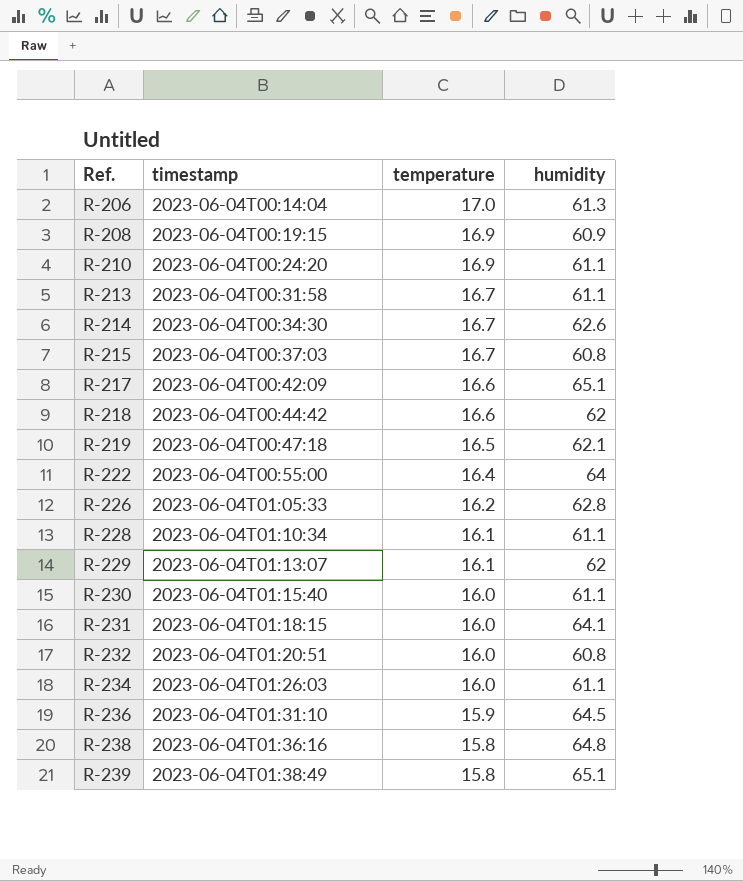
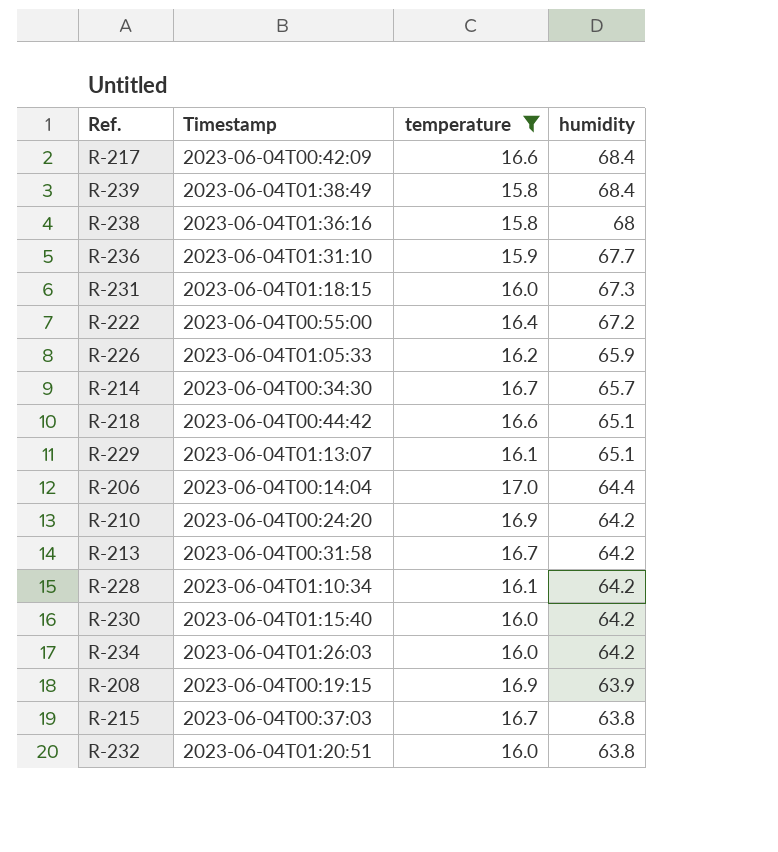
filter: none -> temperature != 16.5
row order: Ref. ascending -> humidity descending
column name: timestamp -> Timestamp
R-217 | humidity: 65.1 -> 68.4
R-239 | humidity: 65.1 -> 68.4
R-238 | humidity: 64.8 -> 68
R-236 | humidity: 64.5 -> 67.7
R-231 | humidity: 64.1 -> 67.3
R-222 | humidity: 64 -> 67.2
R-226 | humidity: 62.8 -> 65.9
R-214 | humidity: 62.6 -> 65.7
R-218 | humidity: 62 -> 65.1
R-229 | humidity: 62 -> 65.1
R-206 | humidity: 61.3 -> 64.4
R-210 | humidity: 61.1 -> 64.2
R-213 | humidity: 61.1 -> 64.2
R-228 | humidity: 61.1 -> 64.2
R-230 | humidity: 61.1 -> 64.2
R-234 | humidity: 61.1 -> 64.2
R-208 | humidity: 60.9 -> 63.9
R-215 | humidity: 60.8 -> 63.8
R-232 | humidity: 60.8 -> 63.8

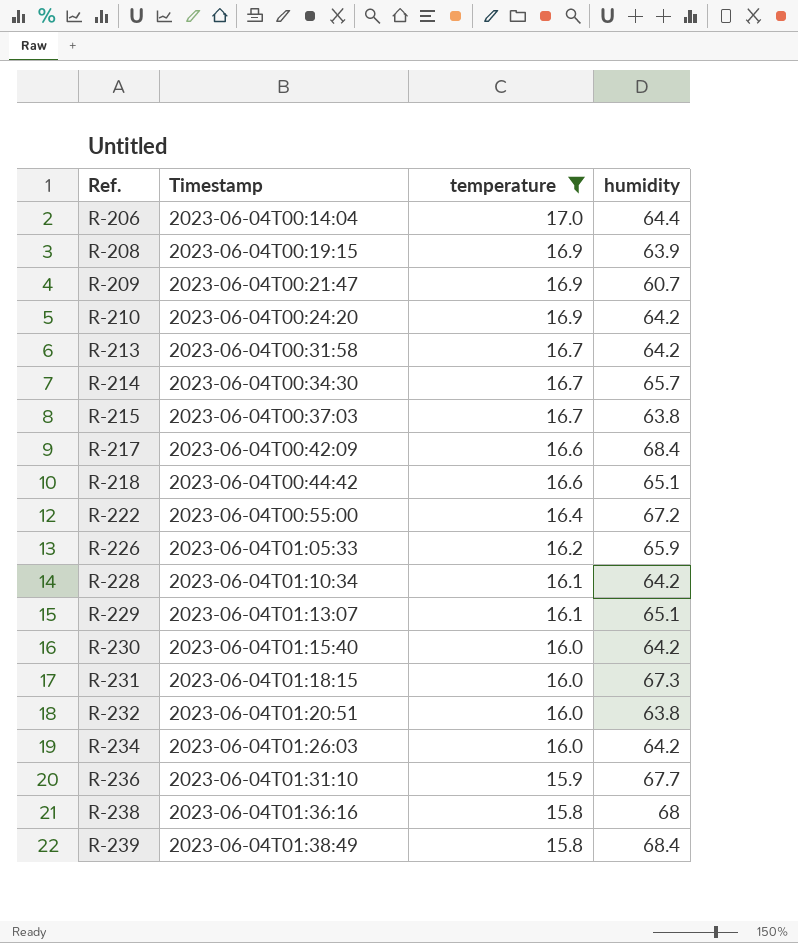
row order: humidity descending -> Ref. ascending
row R-209: none -> 2023-06-04T00:21:47 | 16.9 | 60.7

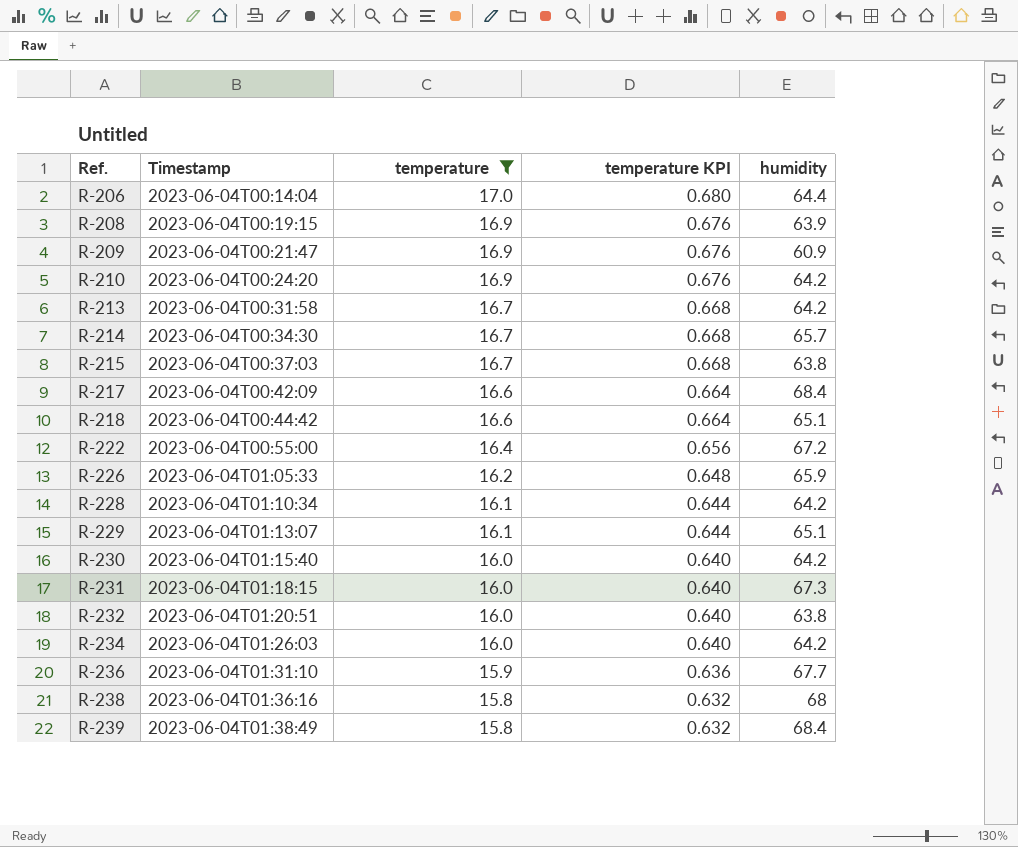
column temperature KPI | formula: none -> [temperature] * 0.04
R-209 | humidity: 60.7 -> 60.9

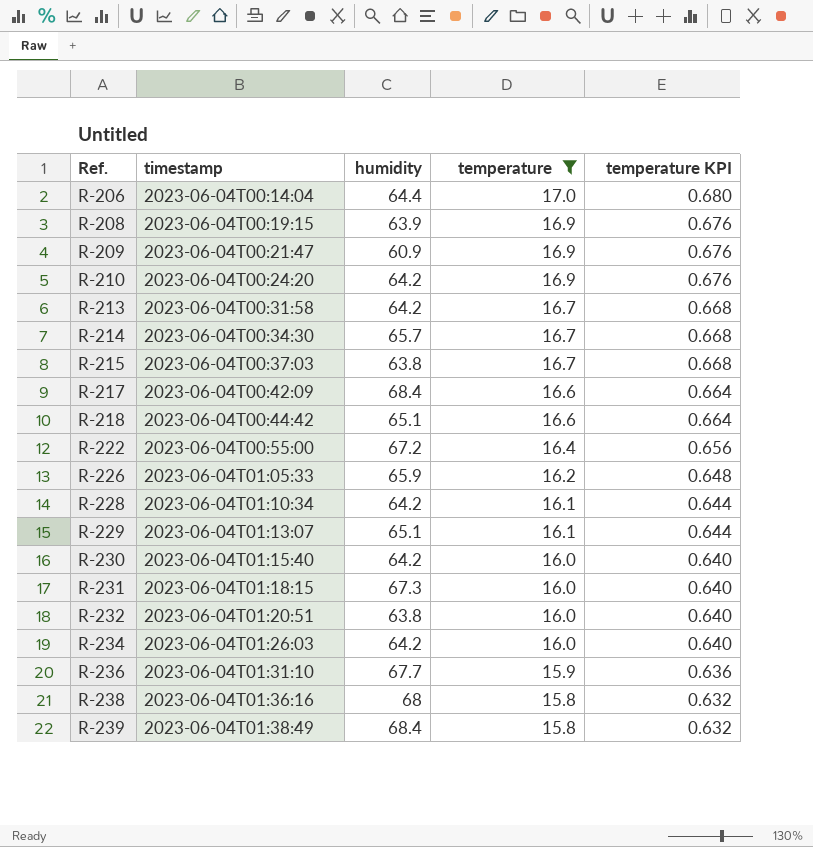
column name: Timestamp -> timestamp
column humidity | position: 5 -> 3

